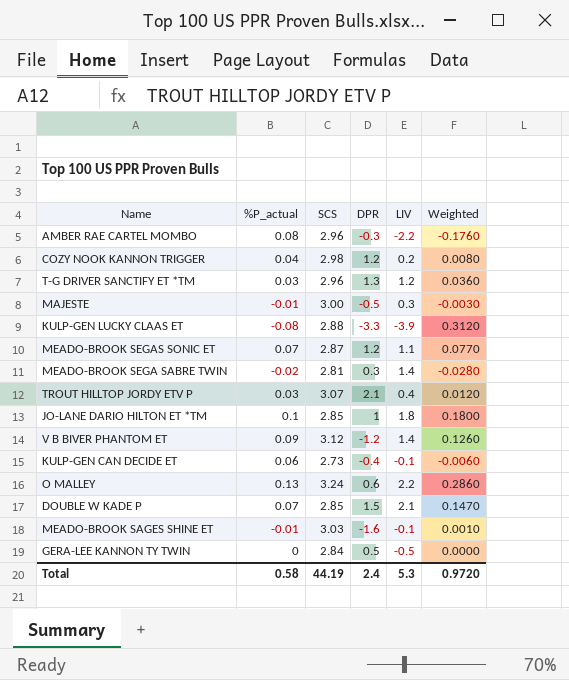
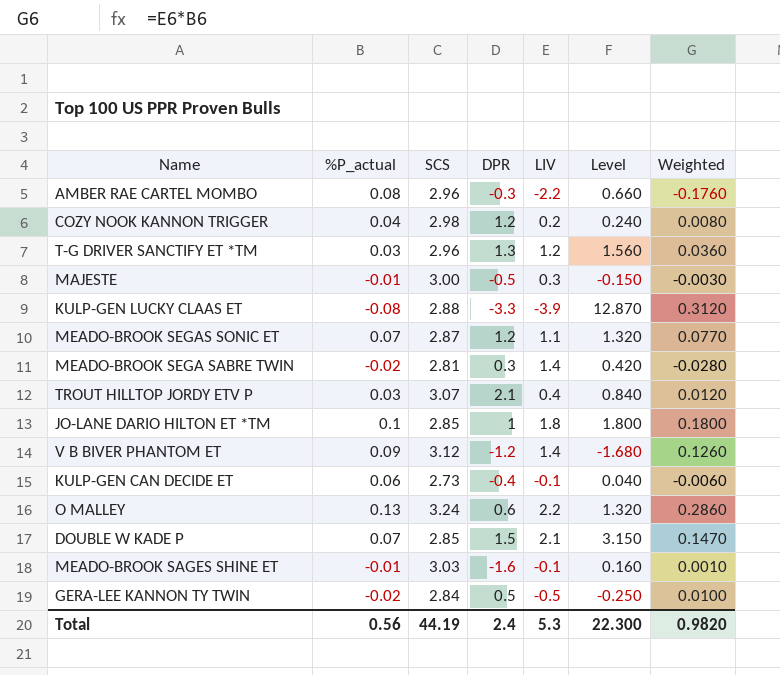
column Level | formula: none -> [DPR] * [LIV]
GERA-LEE KANNON TY TWIN | %P_actual: 0 -> -0.02
GERA-LEE KANNON TY TWIN | Weighted: 0.0000 -> 0.0100
Total | %P_actual: 0.58 -> 0.56
Total | Weighted: 0.9720 -> 0.9820

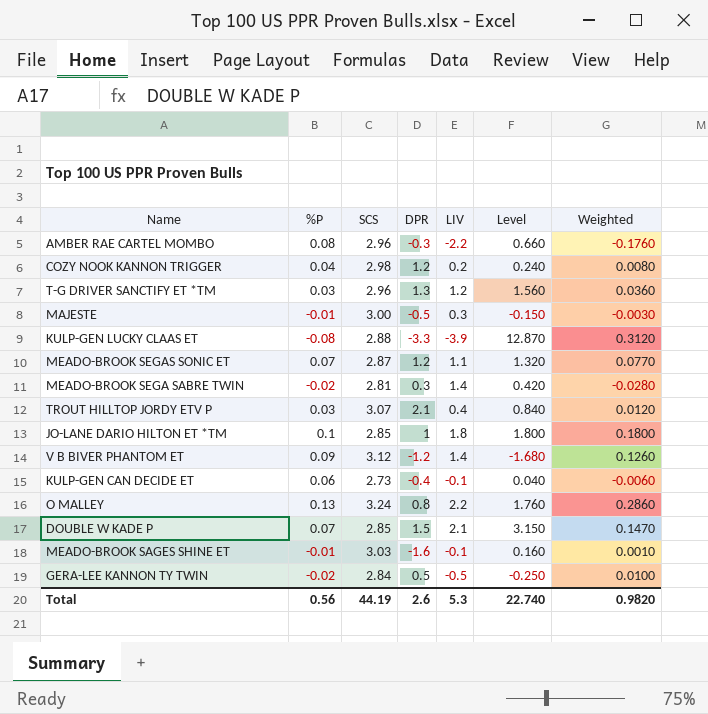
column name: %P_actual -> %P
O MALLEY | DPR: 0.6 -> 0.8
O MALLEY | Level: 1.320 -> 1.760
Total | DPR: 2.4 -> 2.6
Total | Level: 22.300 -> 22.740

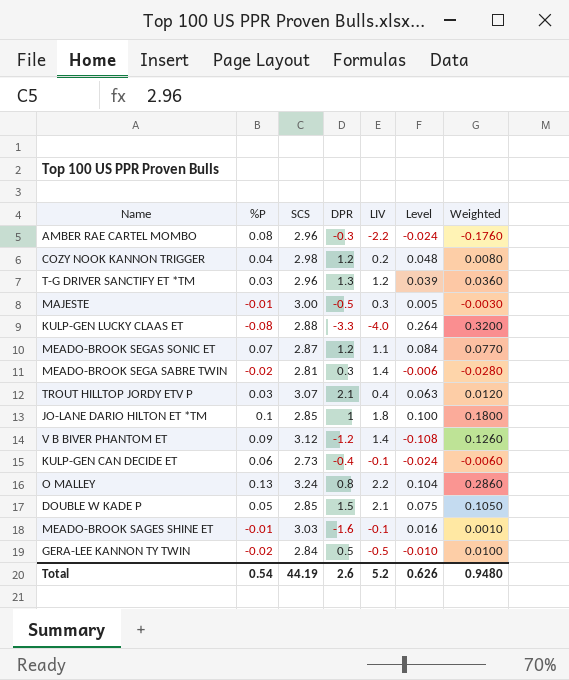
column Level | formula: [DPR] * [LIV] -> [%P] * [DPR]
KULP-GEN LUCKY CLAAS ET | LIV: -3.9 -> -4.0
KULP-GEN LUCKY CLAAS ET | Weighted: 0.3120 -> 0.3200
DOUBLE W KADE P | %P: 0.07 -> 0.05
DOUBLE W KADE P | Weighted: 0.1470 -> 0.1050
Total | %P: 0.56 -> 0.54
Total | LIV: 5.3 -> 5.2
Total | Level: 22.740 -> 0.626
Total | Weighted: 0.9820 -> 0.9480

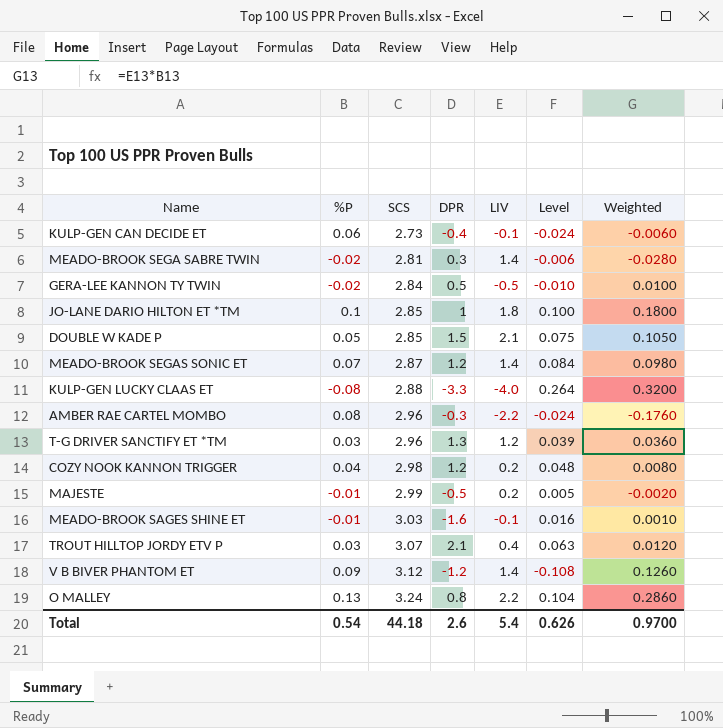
row order: none -> SCS ascending
MEADO-BROOK SEGAS SONIC ET | LIV: 1.1 -> 1.4
MEADO-BROOK SEGAS SONIC ET | Weighted: 0.0770 -> 0.0980
MAJESTE | SCS: 3.00 -> 2.99
MAJESTE | LIV: 0.3 -> 0.2
MAJESTE | Weighted: -0.0030 -> -0.0020
Total | SCS: 44.19 -> 44.18
Total | LIV: 5.2 -> 5.4
Total | Weighted: 0.9480 -> 0.9700

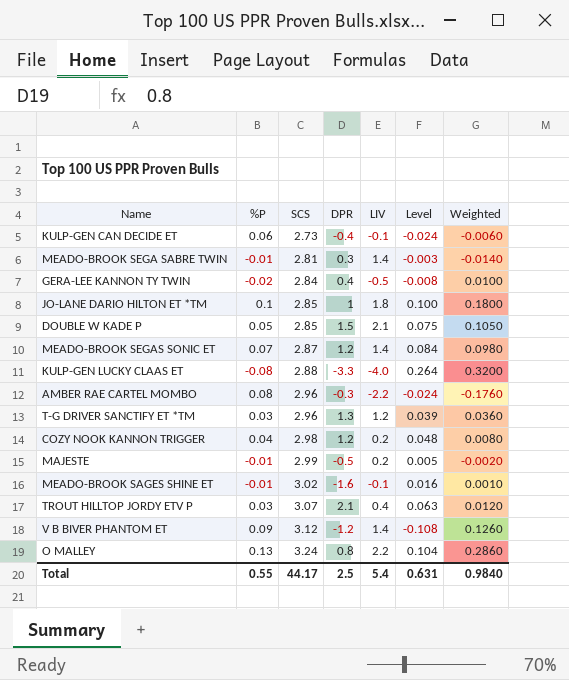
MEADO-BROOK SEGA SABRE TWIN | %P: -0.02 -> -0.01
MEADO-BROOK SEGA SABRE TWIN | Level: -0.006 -> -0.003
MEADO-BROOK SEGA SABRE TWIN | Weighted: -0.0280 -> -0.0140
GERA-LEE KANNON TY TWIN | DPR: 0.5 -> 0.4
GERA-LEE KANNON TY TWIN | Level: -0.010 -> -0.008
MEADO-BROOK SAGES SHINE ET | SCS: 3.03 -> 3.02
Total | %P: 0.54 -> 0.55
Total | SCS: 44.18 -> 44.17
Total | DPR: 2.6 -> 2.5
Total | Level: 0.626 -> 0.631
Total | Weighted: 0.9700 -> 0.9840

